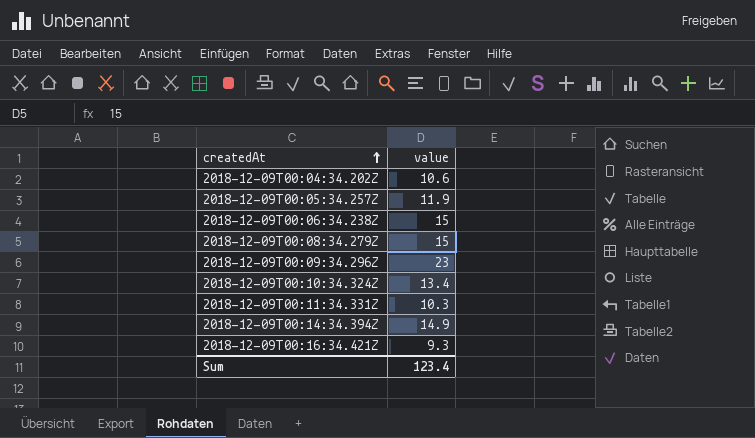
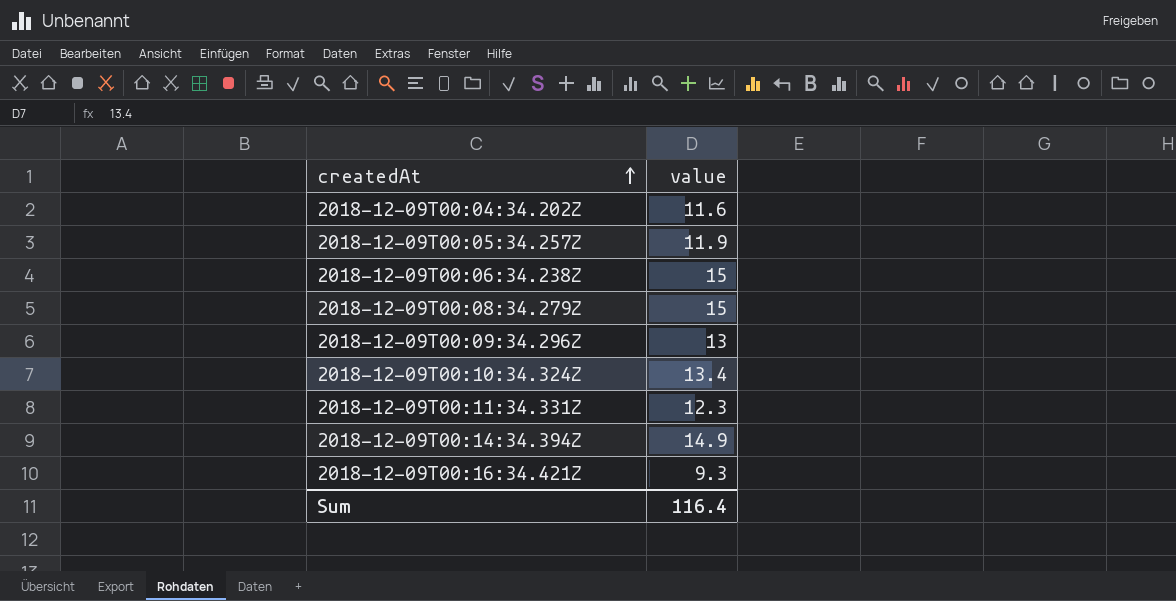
2018-12-09T00:04:34.202Z | value: 10.6 -> 11.6
2018-12-09T00:09:34.296Z | value: 23 -> 13
2018-12-09T00:11:34.331Z | value: 10.3 -> 12.3
Sum | value: 123.4 -> 116.4

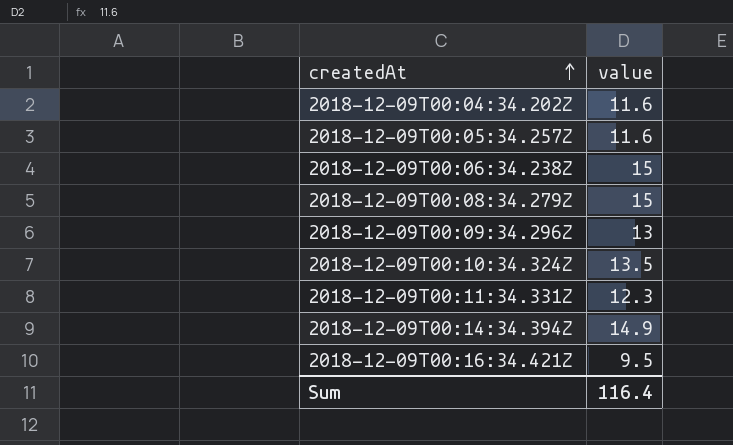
2018-12-09T00:05:34.257Z | value: 11.9 -> 11.6
2018-12-09T00:10:34.324Z | value: 13.4 -> 13.5
2018-12-09T00:16:34.421Z | value: 9.3 -> 9.5

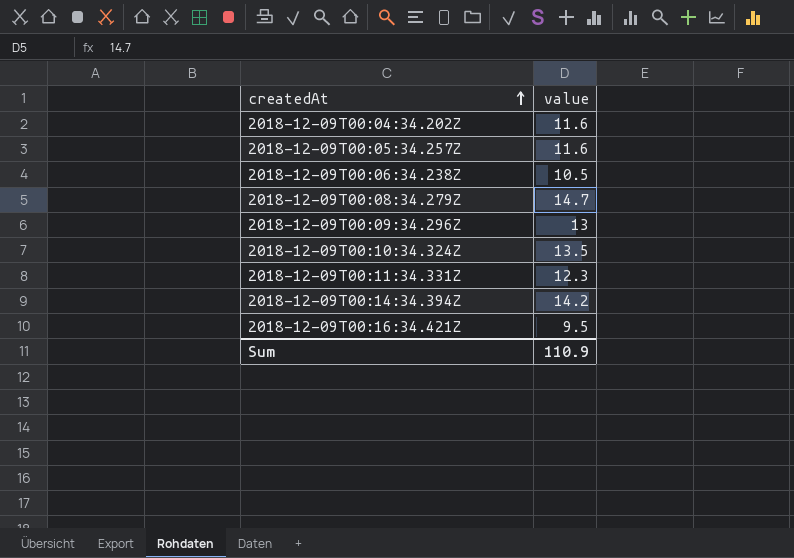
2018-12-09T00:06:34.238Z | value: 15 -> 10.5
2018-12-09T00:08:34.279Z | value: 15 -> 14.7
2018-12-09T00:14:34.394Z | value: 14.9 -> 14.2
Sum | value: 116.4 -> 110.9

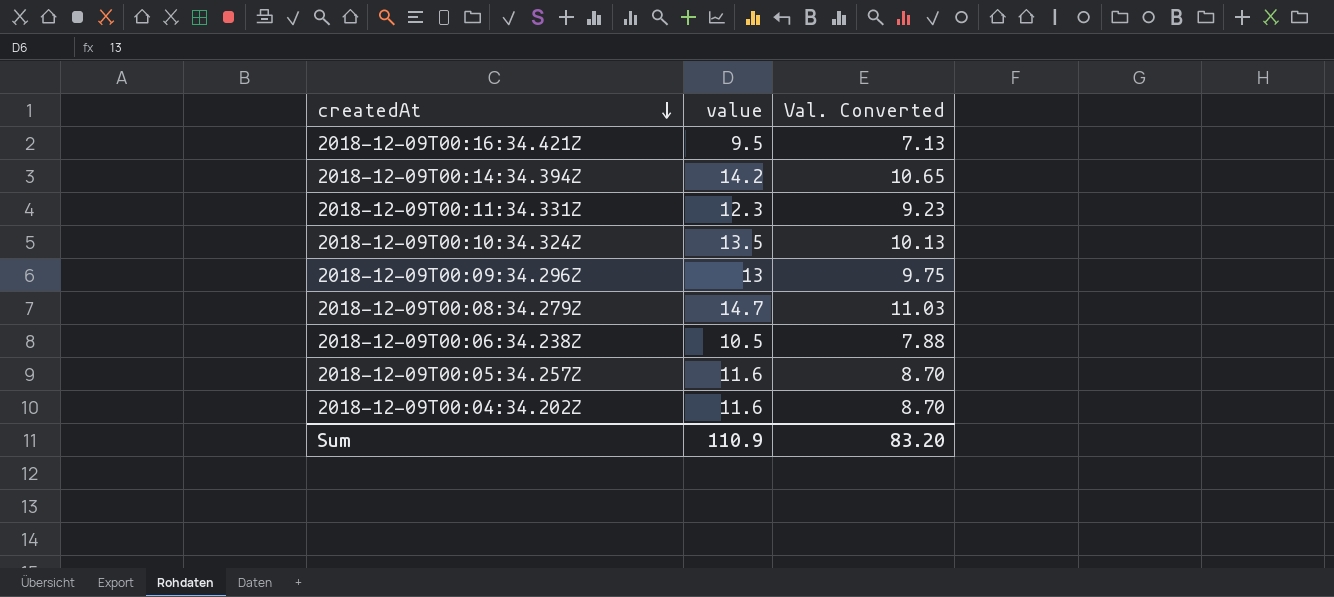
row order: createdAt ascending -> createdAt descending
column Val. Converted | formula: none -> [value] * 0.75

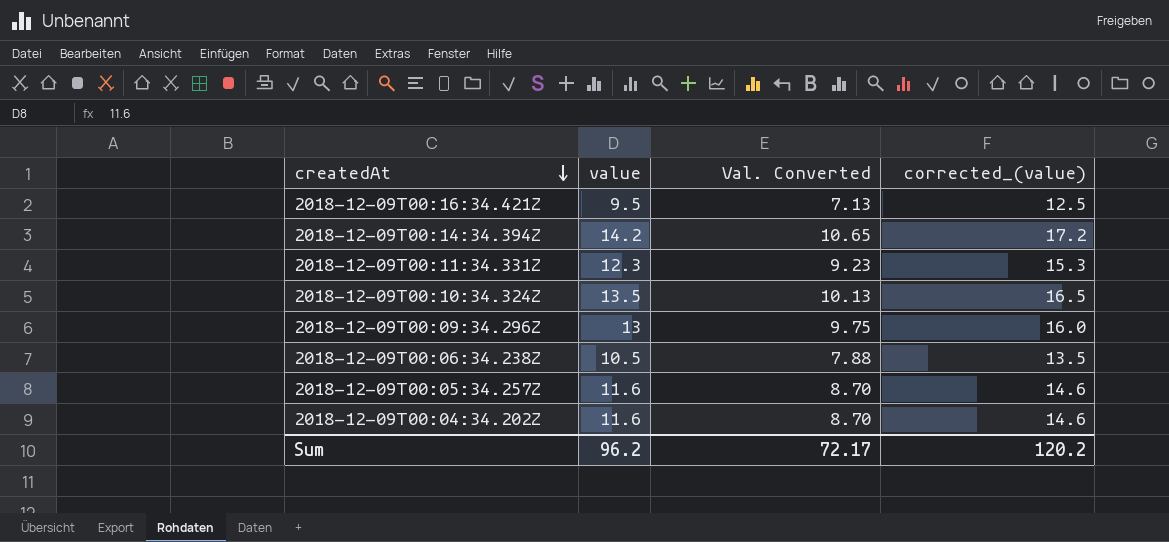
column corrected_(value) | formula: none -> [value] + 3
row 2018-12-09T00:08:34.279Z: 14.7 | 11.03 -> none
Sum | value: 110.9 -> 96.2
Sum | Val. Converted: 83.20 -> 72.17

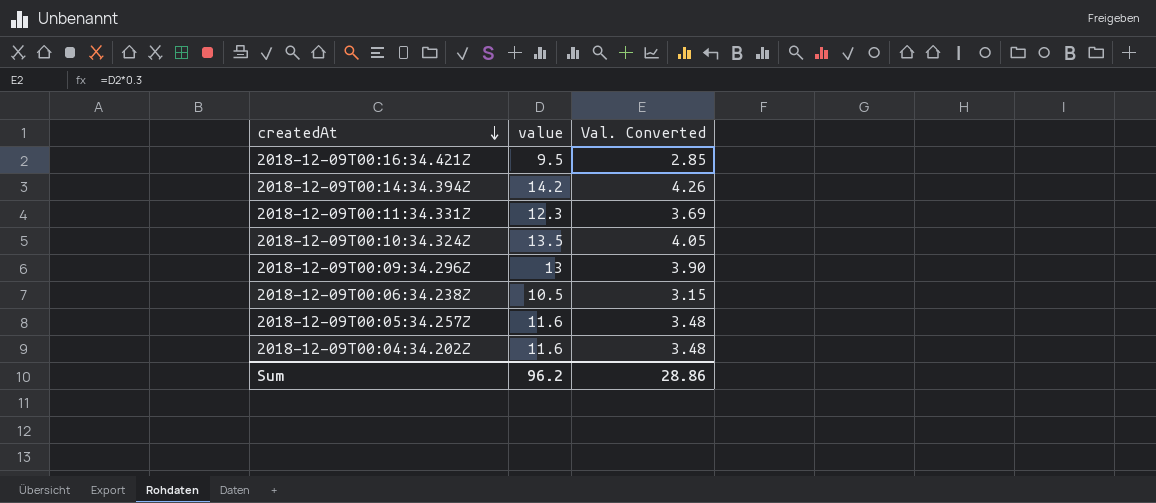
column corrected_(value) | formula: [value] + 3 -> none
column Val. Converted | formula: [value] * 0.75 -> [value] * 0.3
Sum | Val. Converted: 72.17 -> 28.86

